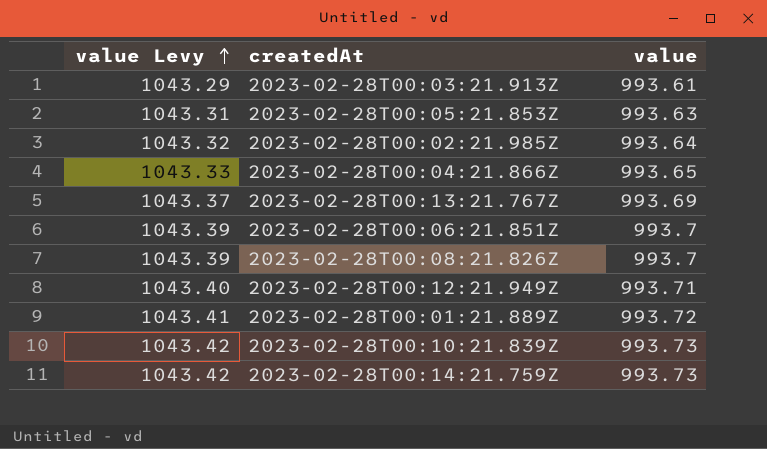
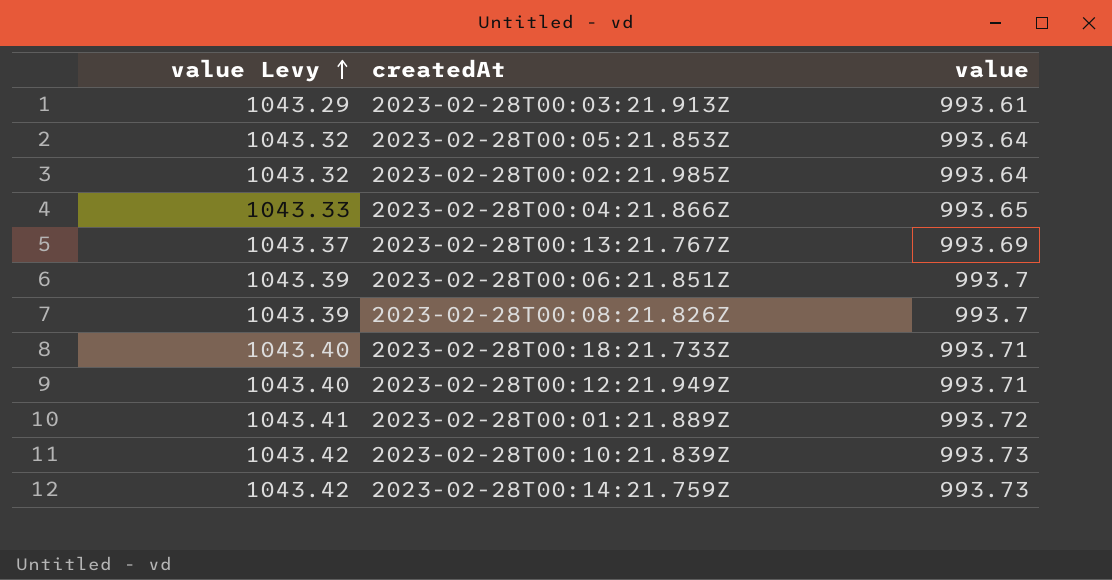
2023-02-28T00:05:21.853Z | value Levy: 1043.31 -> 1043.32
2023-02-28T00:05:21.853Z | value: 993.63 -> 993.64
row 2023-02-28T00:18:21.733Z: none -> 1043.40 | 993.71

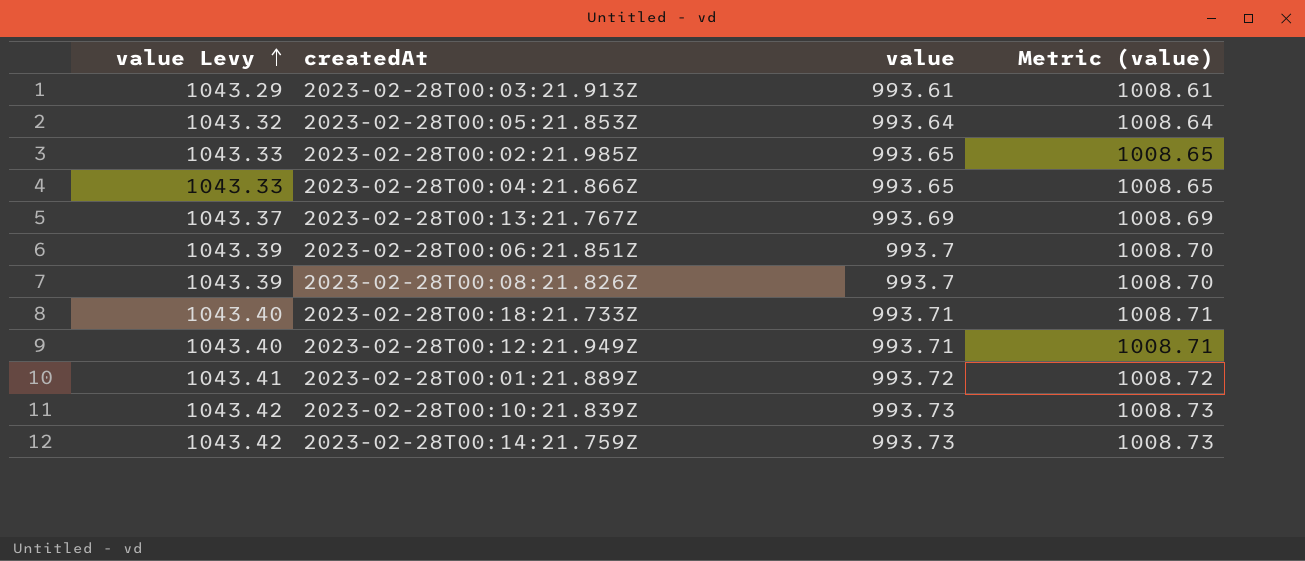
column Metric (value) | formula: none -> [value] + 15
2023-02-28T00:02:21.985Z | value Levy: 1043.32 -> 1043.33
2023-02-28T00:02:21.985Z | value: 993.64 -> 993.65

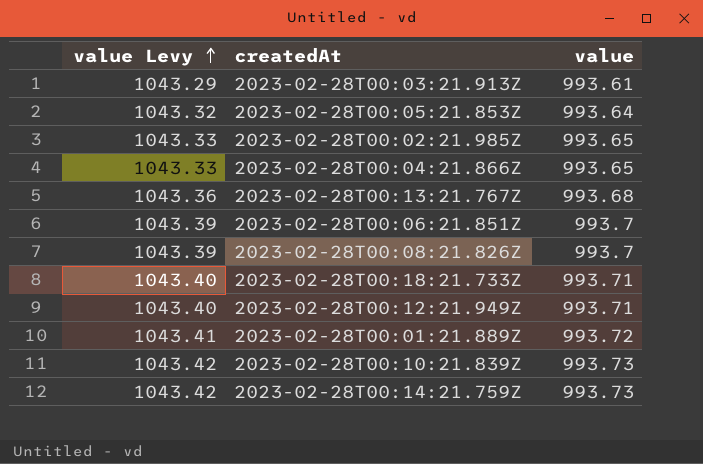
column Metric (value) | formula: [value] + 15 -> none
2023-02-28T00:13:21.767Z | value Levy: 1043.37 -> 1043.36
2023-02-28T00:13:21.767Z | value: 993.69 -> 993.68

